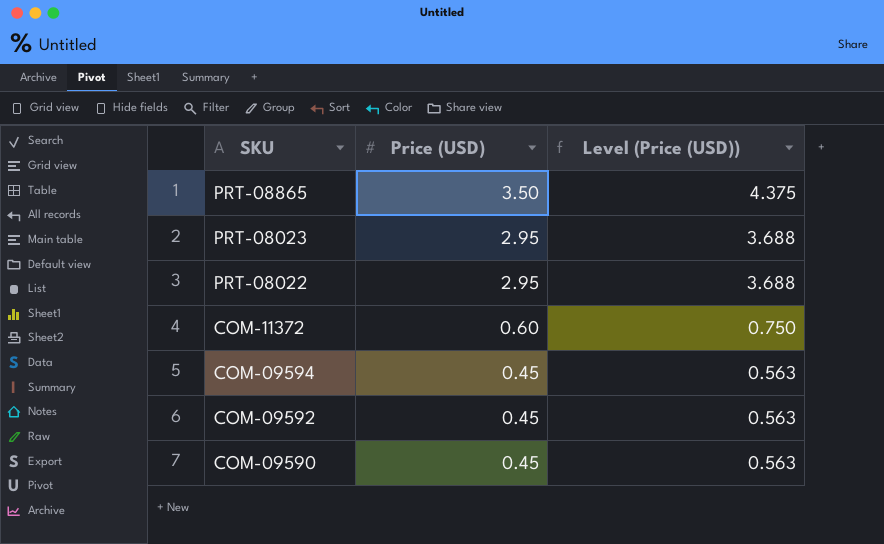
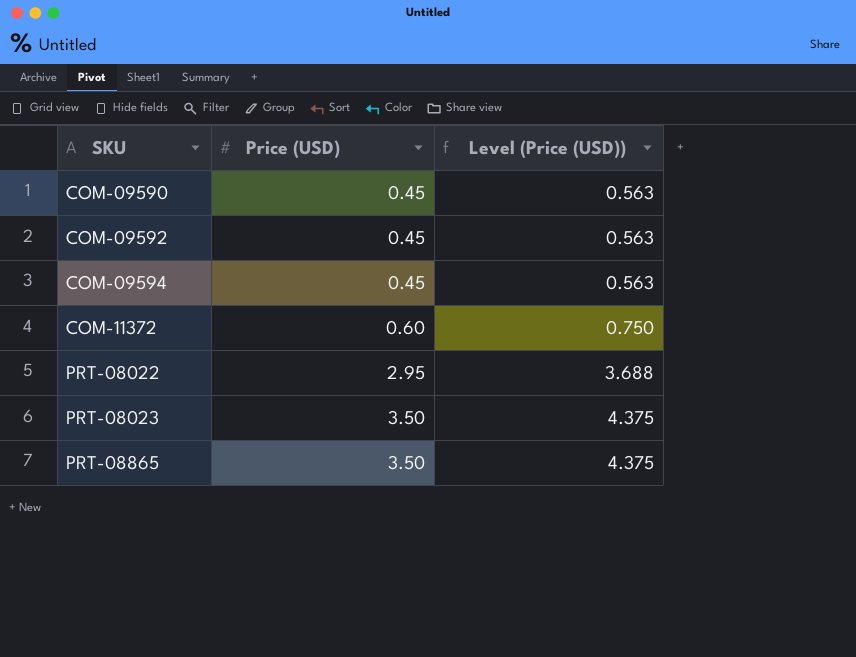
row order: SKU descending -> SKU ascending
PRT-08023 | Price (USD): 2.95 -> 3.50
PRT-08023 | Level (Price (USD)): 3.688 -> 4.375

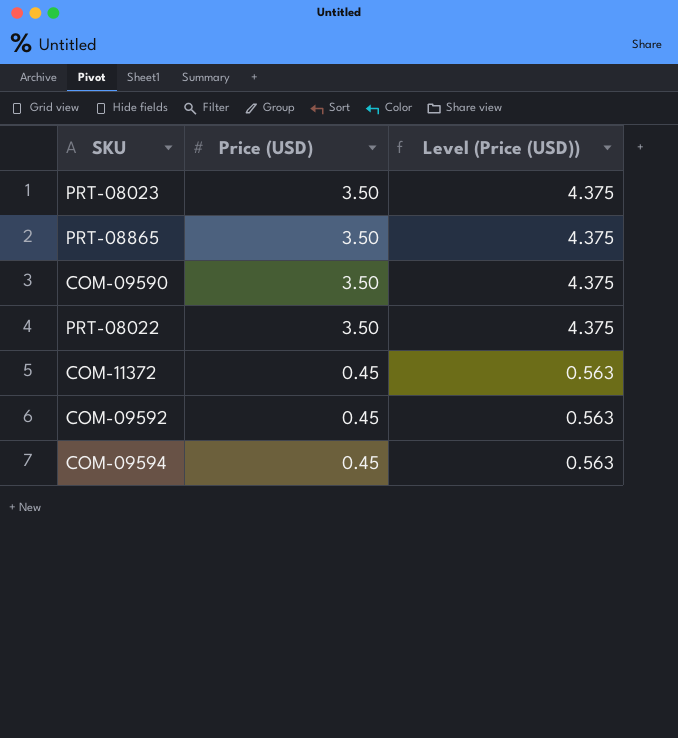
row order: SKU ascending -> Price (USD) descending
COM-09590 | Price (USD): 0.45 -> 3.50
COM-09590 | Level (Price (USD)): 0.563 -> 4.375
PRT-08022 | Price (USD): 2.95 -> 3.50
PRT-08022 | Level (Price (USD)): 3.688 -> 4.375
COM-11372 | Price (USD): 0.60 -> 0.45
COM-11372 | Level (Price (USD)): 0.750 -> 0.563

